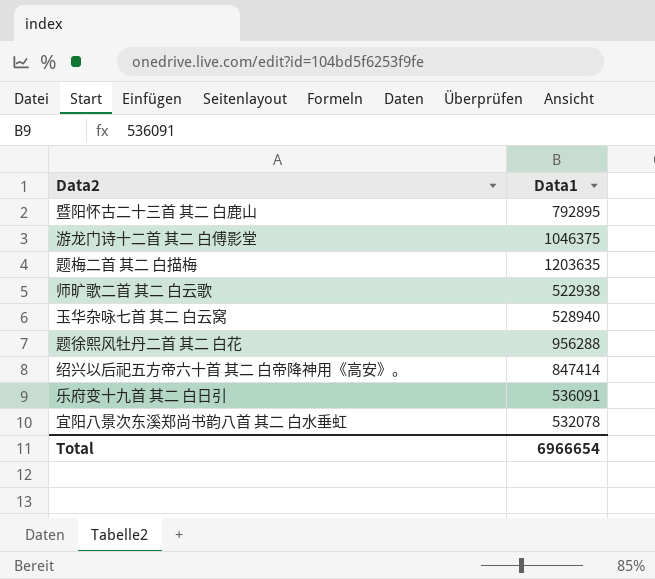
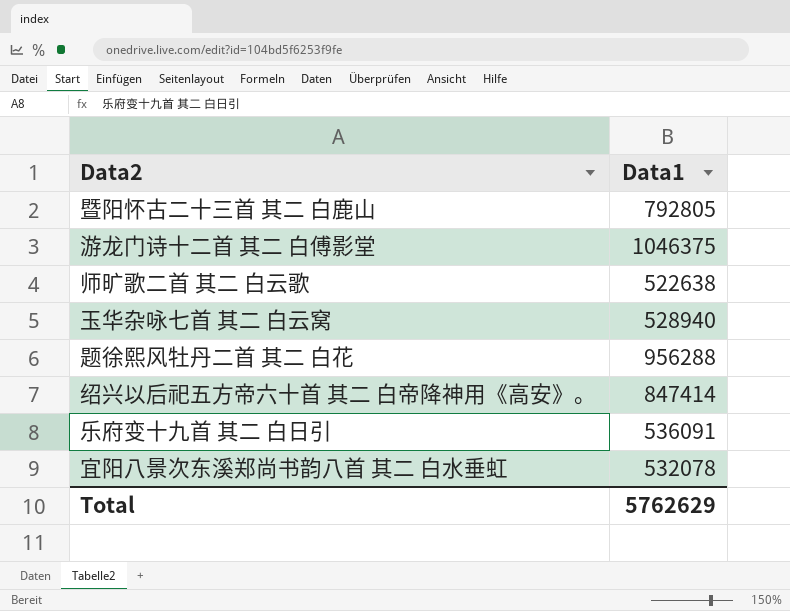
row 题梅二首 其二 白描梅: 1203635 -> none
暨阳怀古二十三首 其二 白鹿山 | Data1: 792895 -> 792805
师旷歌二首 其二 白云歌 | Data1: 522938 -> 522638
Total | Data1: 6966654 -> 5762629

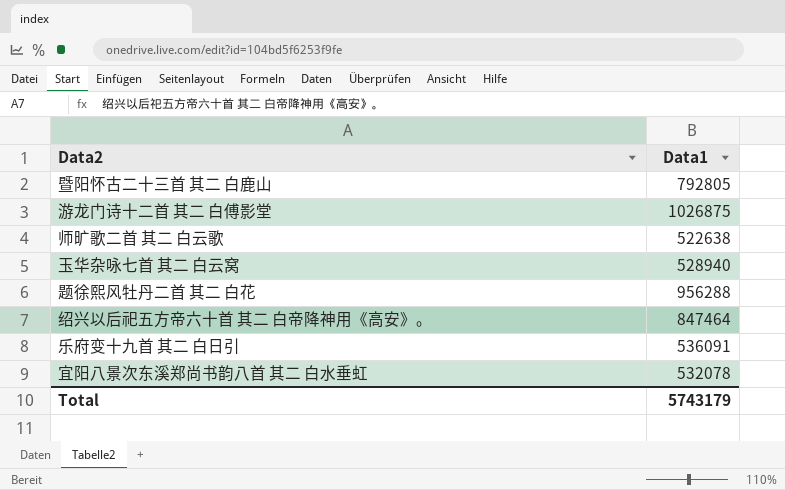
游龙门诗十二首 其二 白傅影堂 | Data1: 1046375 -> 1026875
绍兴以后祀五方帝六十首 其二 白帝降神用《高安》。 | Data1: 847414 -> 847464
Total | Data1: 5762629 -> 5743179

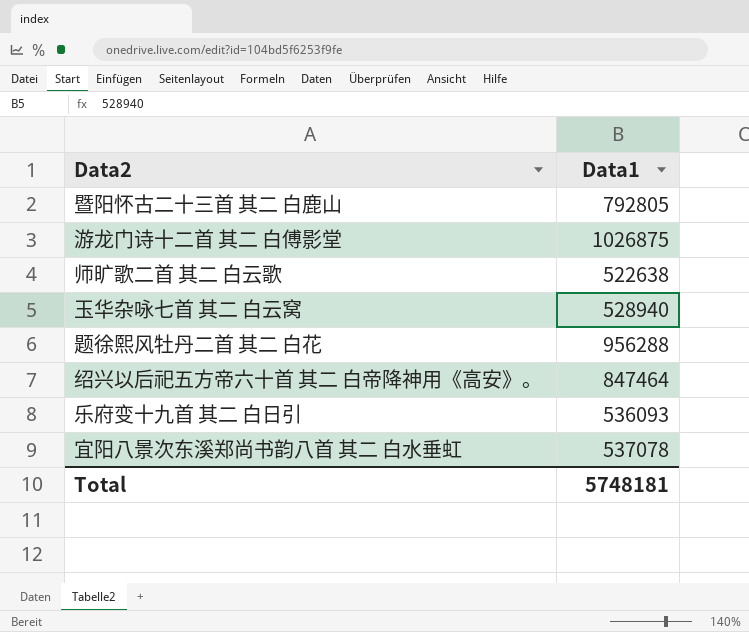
乐府变十九首 其二 白日引 | Data1: 536091 -> 536093
宜阳八景次东溪郑尚书韵八首 其二 白水垂虹 | Data1: 532078 -> 537078
Total | Data1: 5743179 -> 5748181

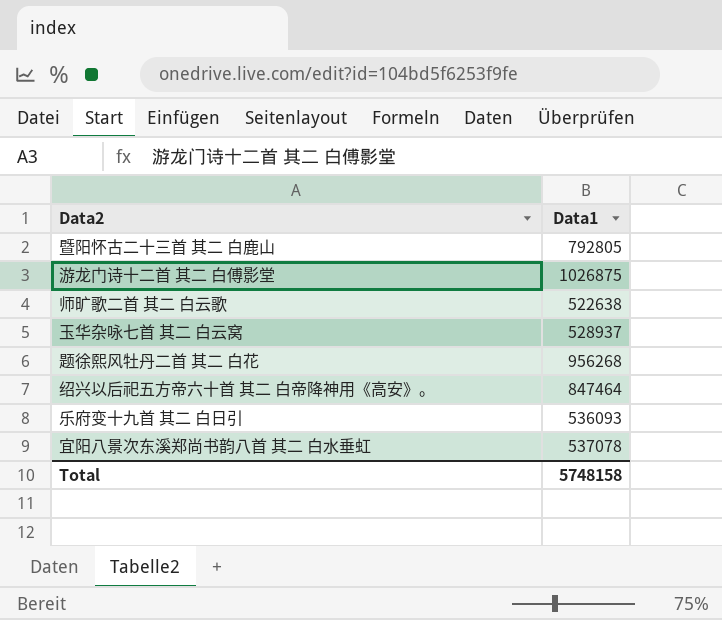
玉华杂咏七首 其二 白云窝 | Data1: 528940 -> 528937
题徐熙风牡丹二首 其二 白花 | Data1: 956288 -> 956268
Total | Data1: 5748181 -> 5748158

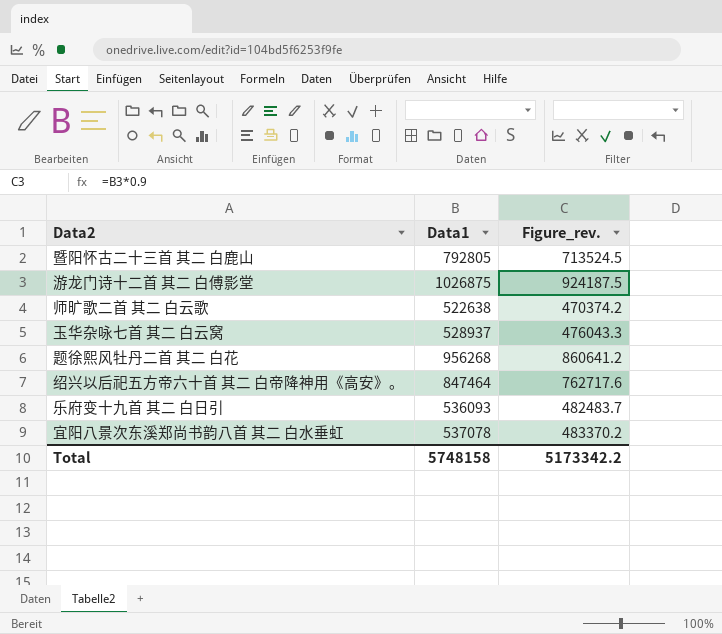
column Figure_rev. | formula: none -> [Data1] * 0.9

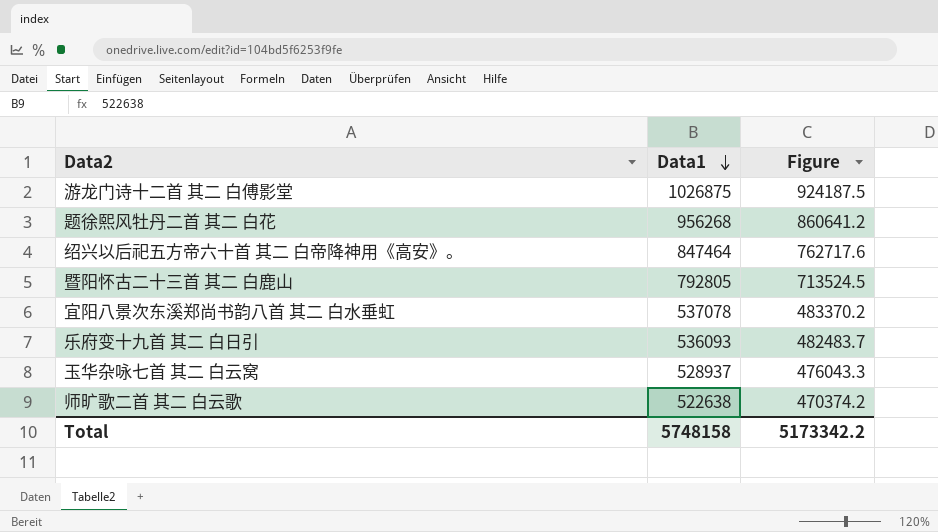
row order: none -> Data1 descending
column name: Figure_rev. -> Figure

